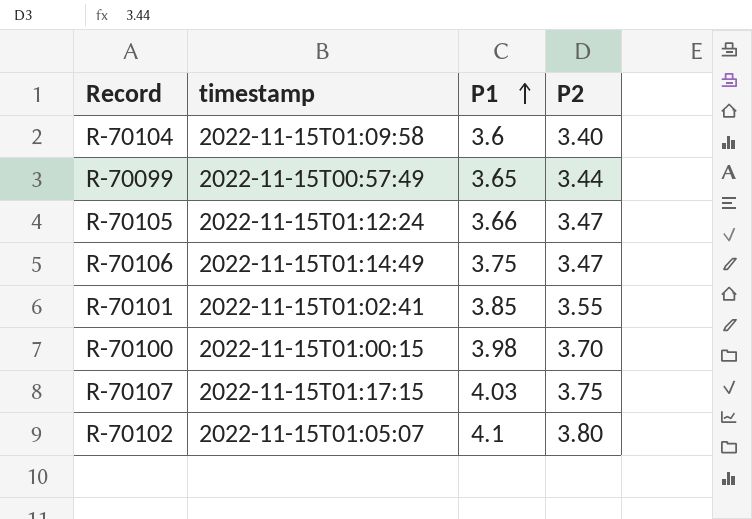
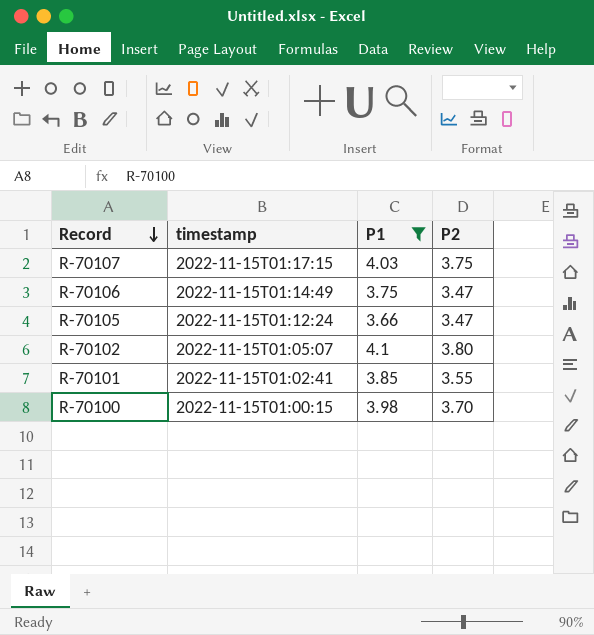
filter: none -> P1 >= 3.66
row order: P1 ascending -> Record descending

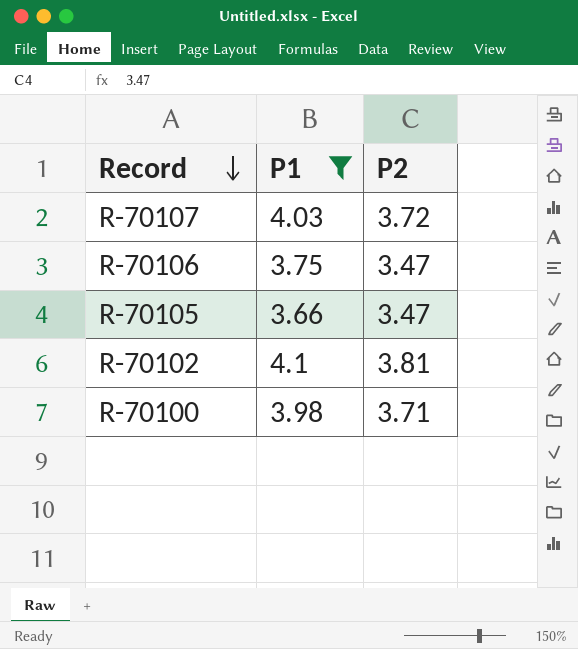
column timestamp | position: 2 -> none
row R-70101: 2022-11-15T01:02:41 | 3.85 | 3.55 -> none
R-70107 | P2: 3.75 -> 3.72
R-70102 | P2: 3.80 -> 3.81
R-70100 | P2: 3.70 -> 3.71

